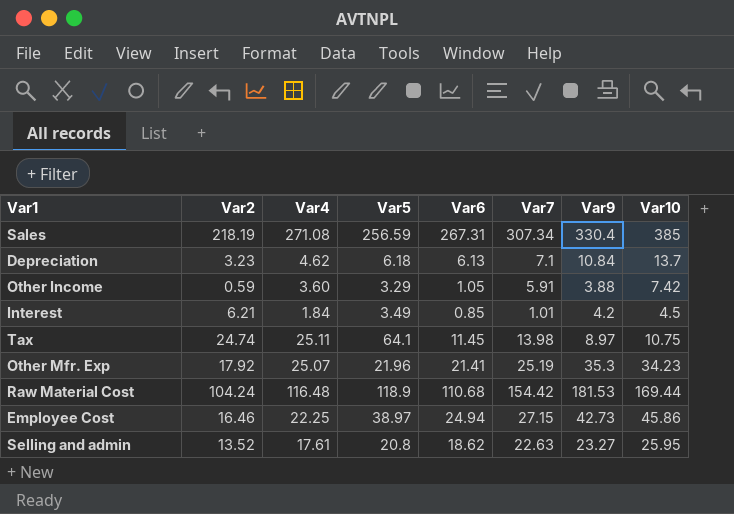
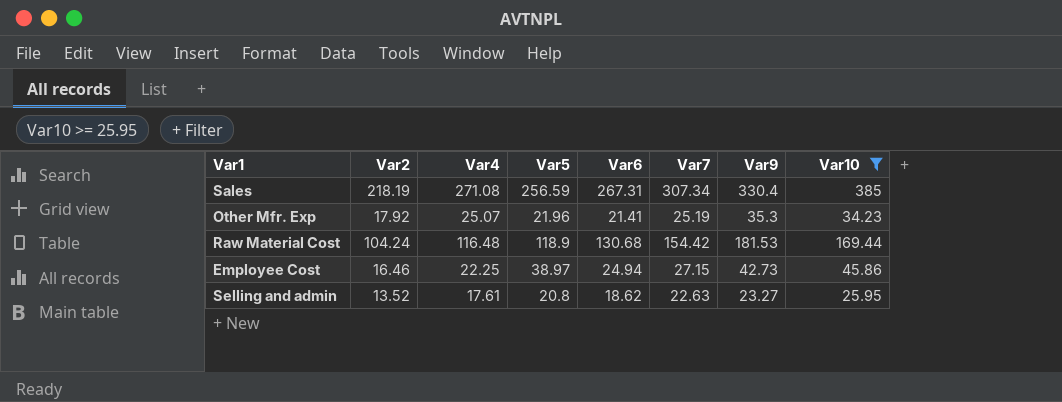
filter: none -> Var10 >= 25.95
Raw Material Cost | Var6: 110.68 -> 130.68

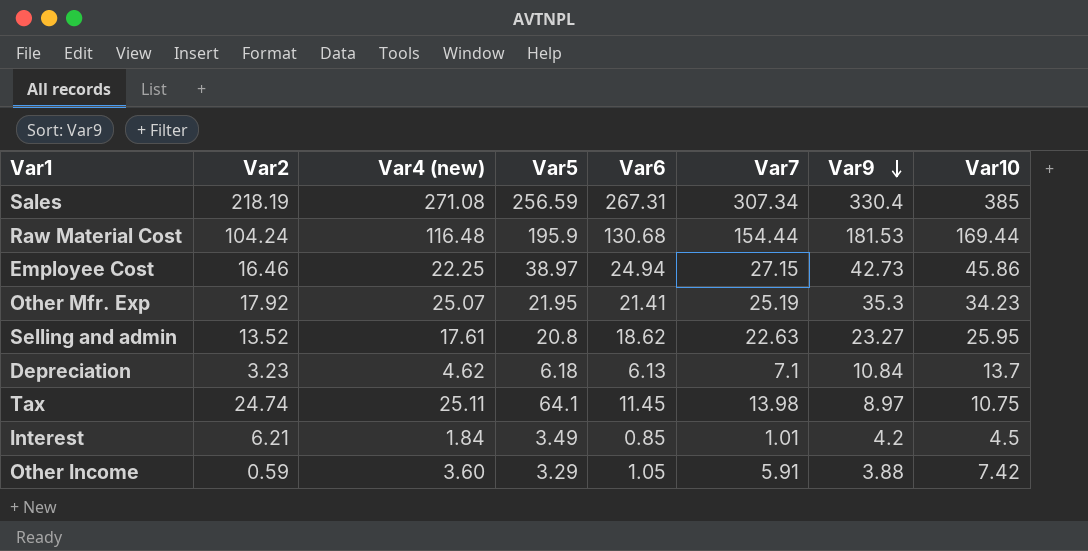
filter: Var10 >= 25.95 -> none
row order: none -> Var9 descending
column name: Var4 -> Var4 (new)
Raw Material Cost | Var5: 118.9 -> 195.9
Raw Material Cost | Var7: 154.42 -> 154.44
Other Mfr. Exp | Var5: 21.96 -> 21.95

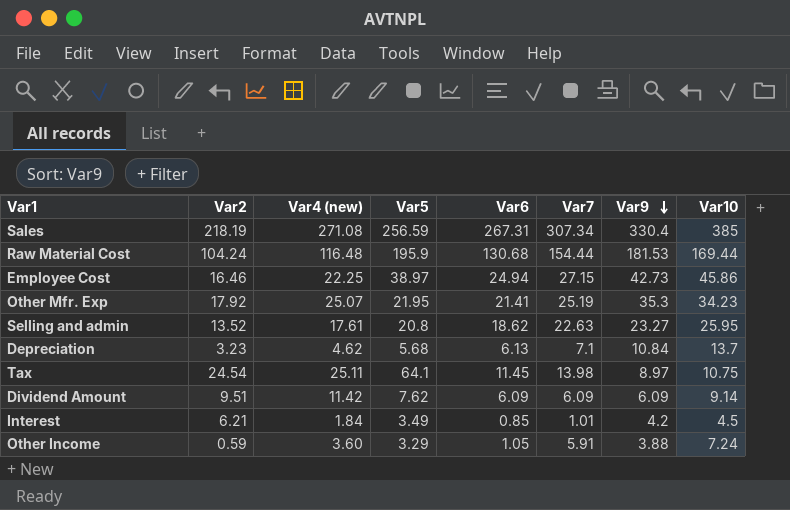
Depreciation | Var5: 6.18 -> 5.68
Tax | Var2: 24.74 -> 24.54
row Dividend Amount: none -> 9.51 | 11.42 | 7.62 | 6.09 | 6.09 | 6.09 | 9.14
Other Income | Var10: 7.42 -> 7.24

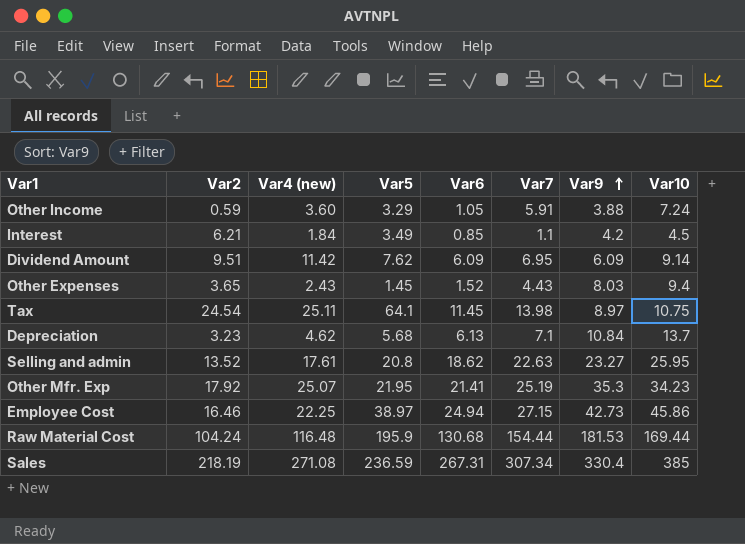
row order: Var9 descending -> Var9 ascending
Interest | Var7: 1.01 -> 1.1
Dividend Amount | Var7: 6.09 -> 6.95
row Other Expenses: none -> 3.65 | 2.43 | 1.45 | 1.52 | 4.43 | 8.03 | 9.4
Sales | Var5: 256.59 -> 236.59

